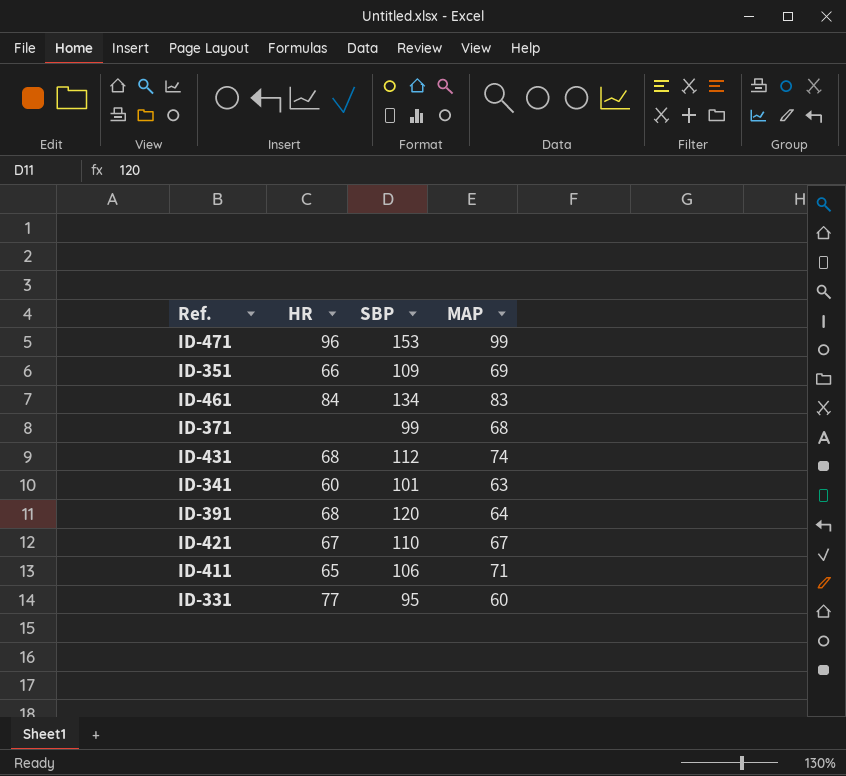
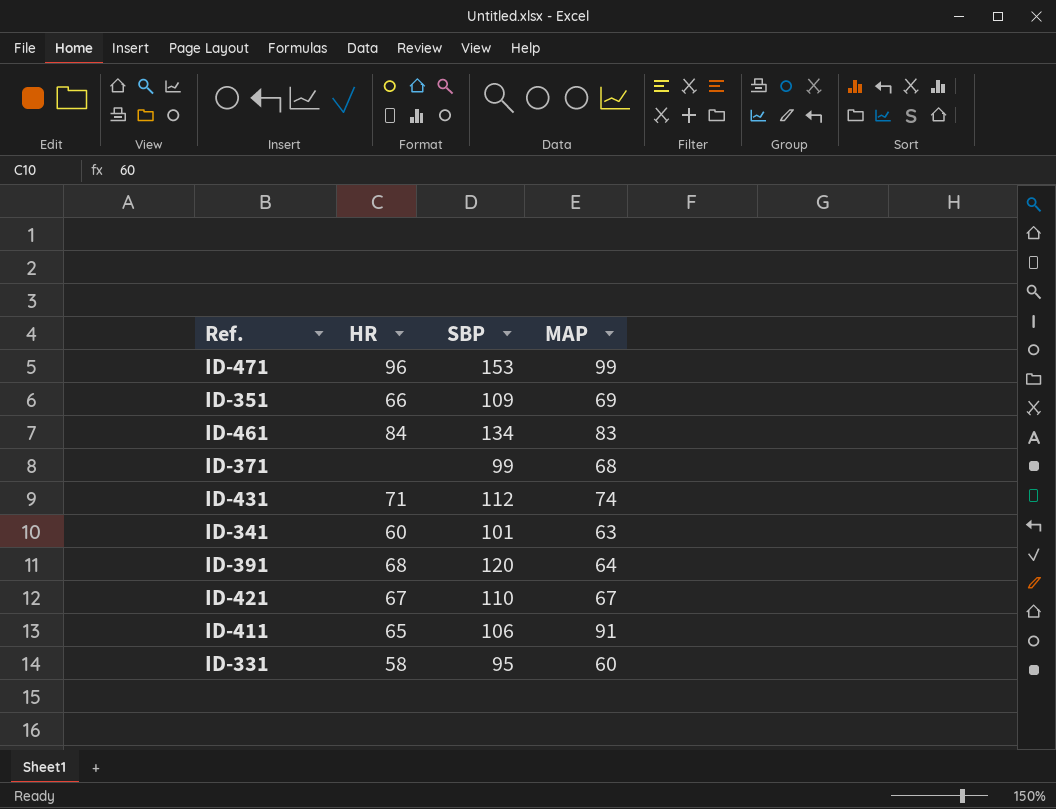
ID-431 | HR: 68 -> 71
ID-411 | MAP: 71 -> 91
ID-331 | HR: 77 -> 58

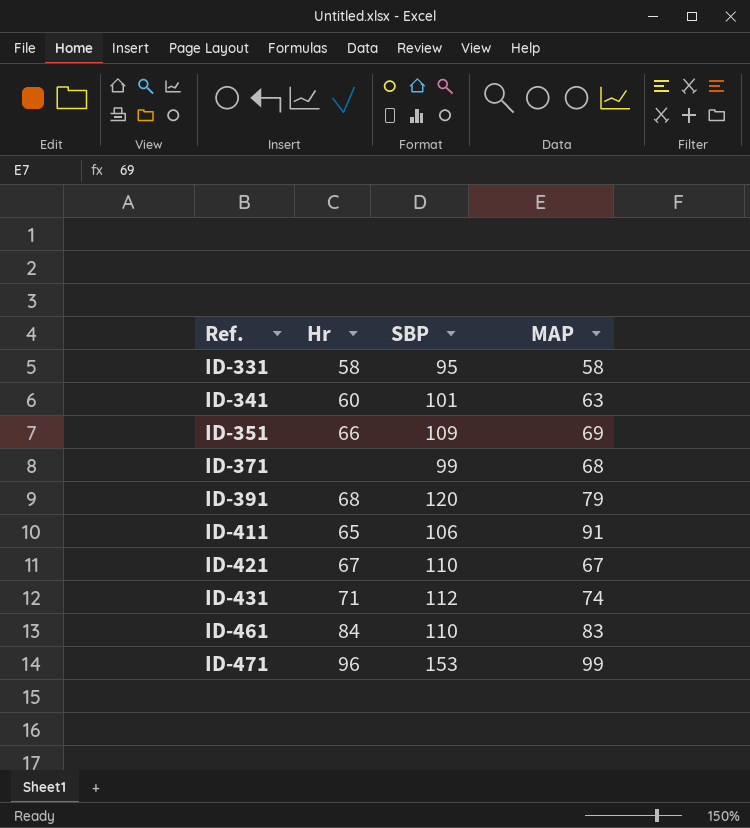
row order: none -> Ref. ascending
column name: HR -> Hr
ID-331 | MAP: 60 -> 58
ID-391 | MAP: 64 -> 79
ID-461 | SBP: 134 -> 110

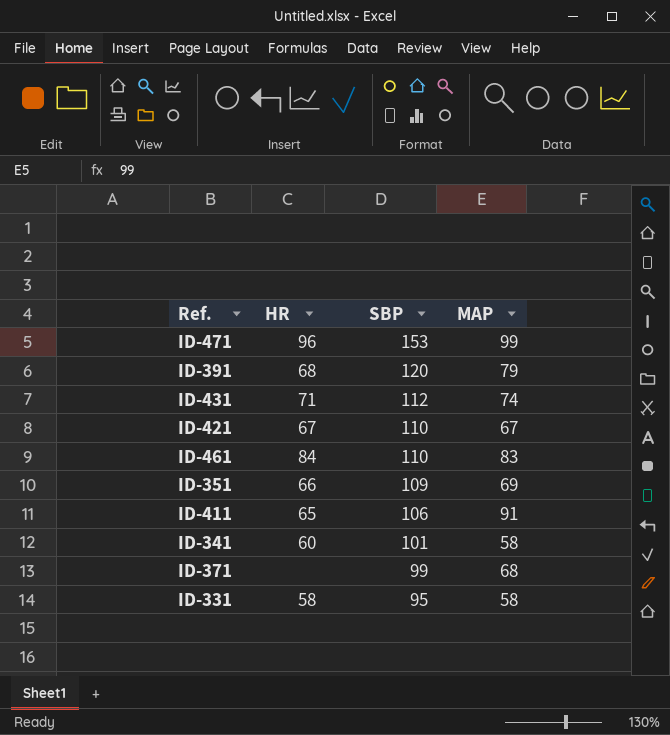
row order: Ref. ascending -> SBP descending
column name: Hr -> HR
ID-341 | MAP: 63 -> 58

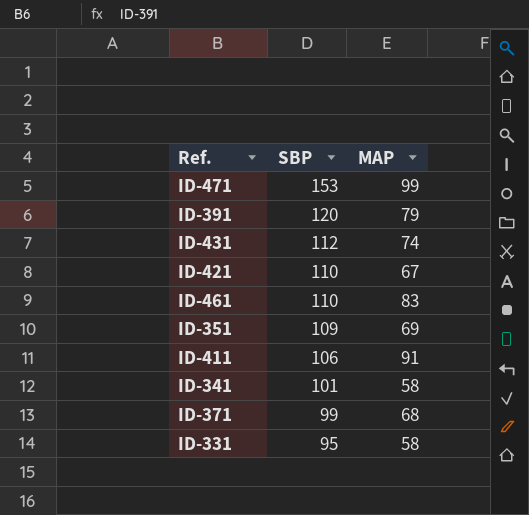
column HR | position: 2 -> none

